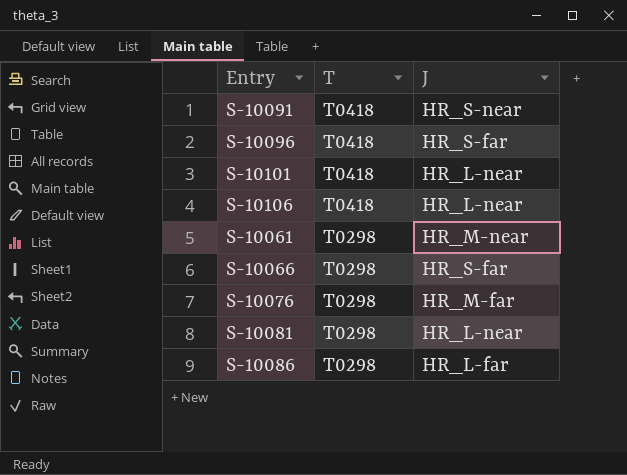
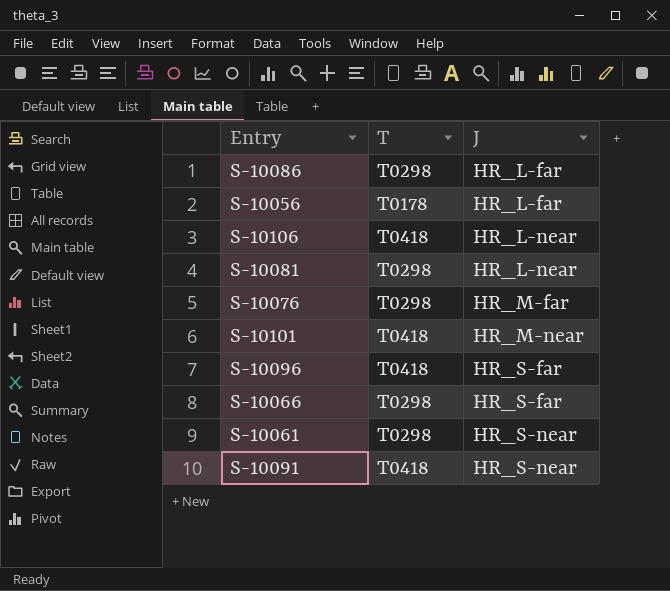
row order: T descending -> J ascending
row S-10056: none -> T0178 | HR_L-far
S-10101 | J: HR_L-near -> HR_M-near
S-10061 | J: HR_M-near -> HR_S-near

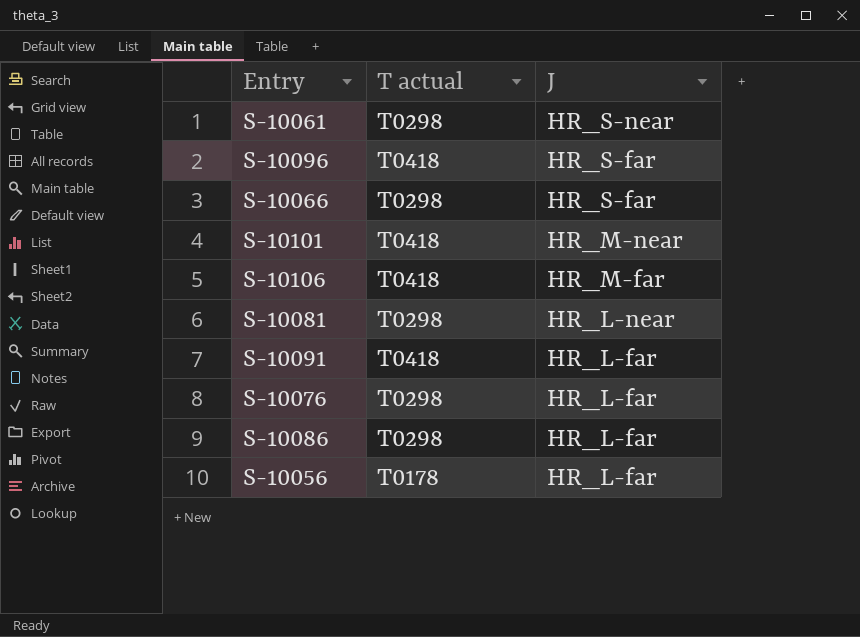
row order: J ascending -> J descending
column name: T -> T actual
S-10106 | J: HR_L-near -> HR_M-far
S-10091 | J: HR_S-near -> HR_L-far
S-10076 | J: HR_M-far -> HR_L-far

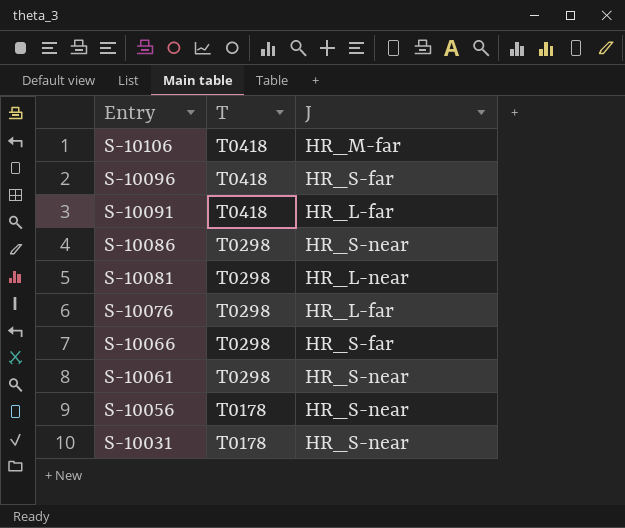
row order: J descending -> Entry descending
column name: T actual -> T
row S-10101: T0418 | HR_M-near -> none
S-10086 | J: HR_L-far -> HR_S-near
S-10056 | J: HR_L-far -> HR_S-near
row S-10031: none -> T0178 | HR_S-near

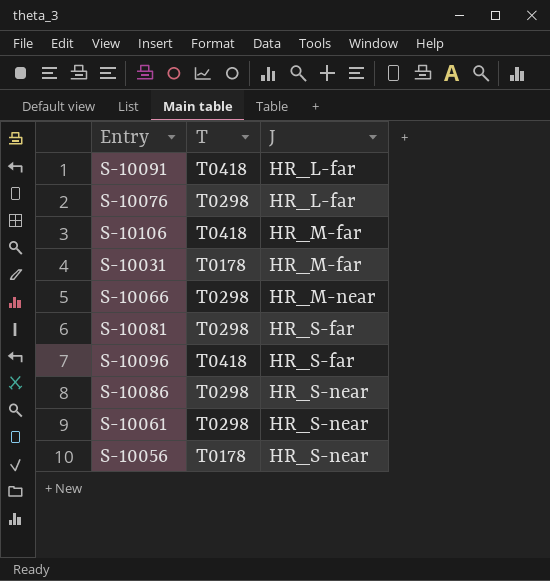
row order: Entry descending -> J ascending
S-10031 | J: HR_S-near -> HR_M-far
S-10066 | J: HR_S-far -> HR_M-near
S-10081 | J: HR_L-near -> HR_S-far

